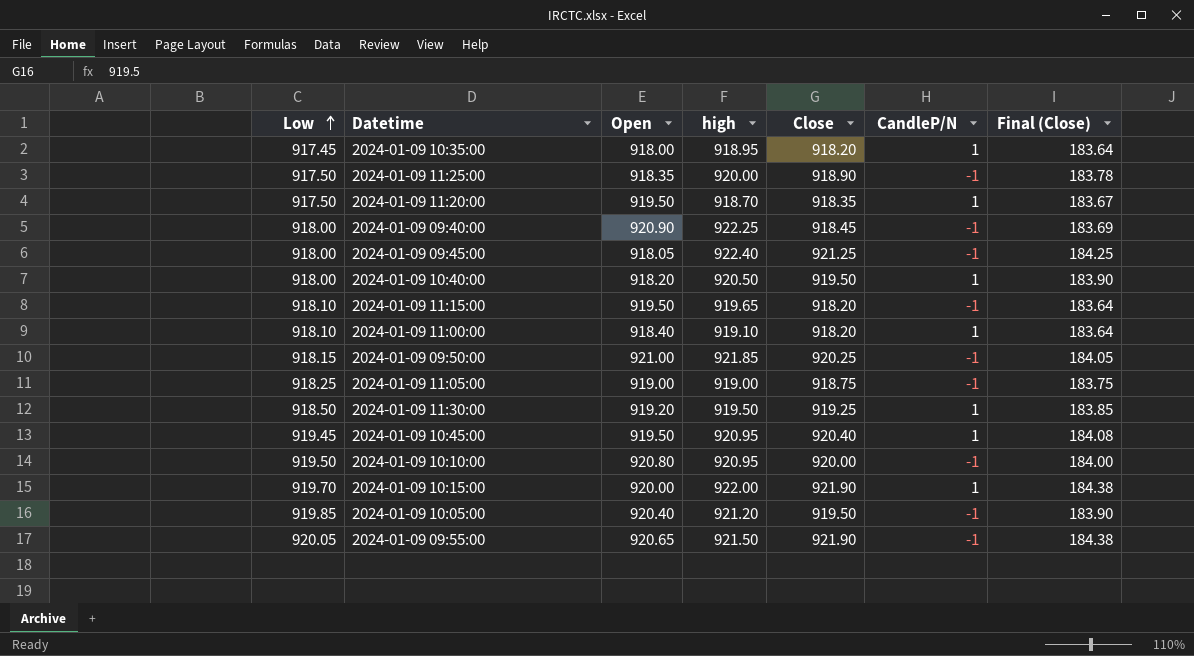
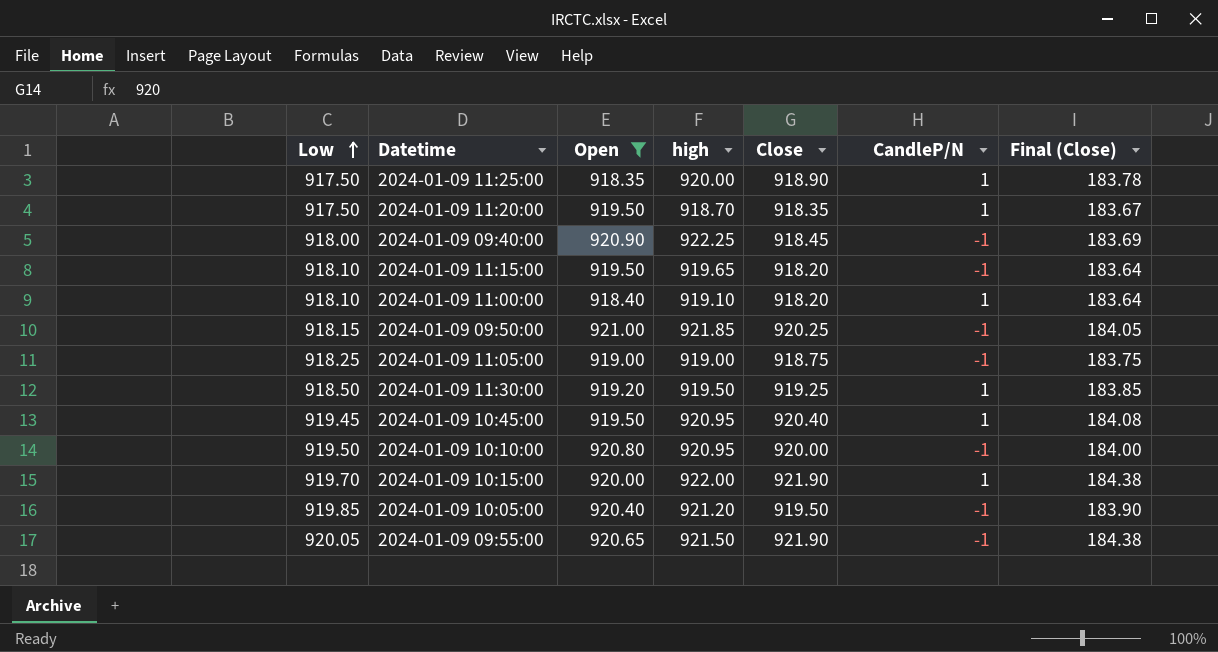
filter: none -> Open >= 918.35
2024-01-09 11:25:00 | CandleP/N: -1 -> 1

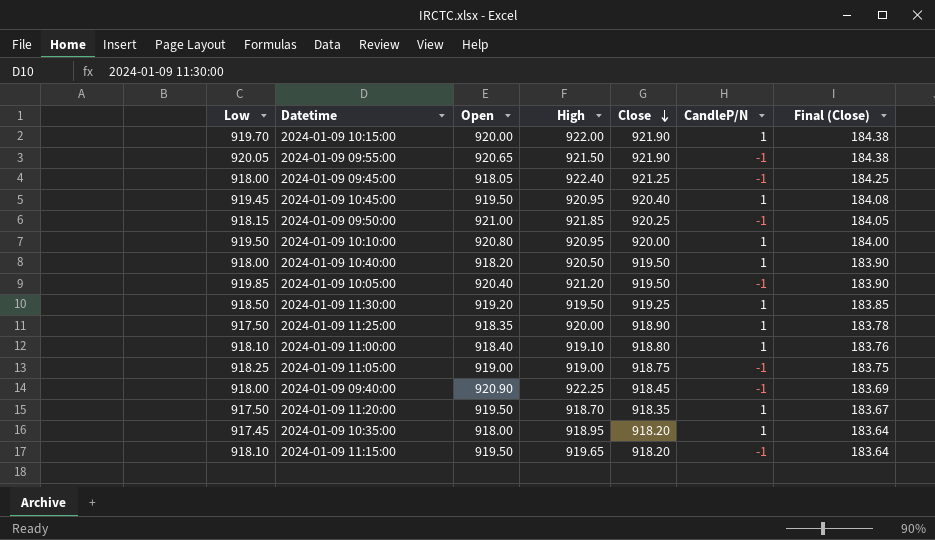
filter: Open >= 918.35 -> none
row order: Low ascending -> Close descending
column name: high -> High
2024-01-09 10:10:00 | CandleP/N: -1 -> 1
2024-01-09 11:00:00 | Close: 918.20 -> 918.80
2024-01-09 11:00:00 | Final (Close): 183.64 -> 183.76

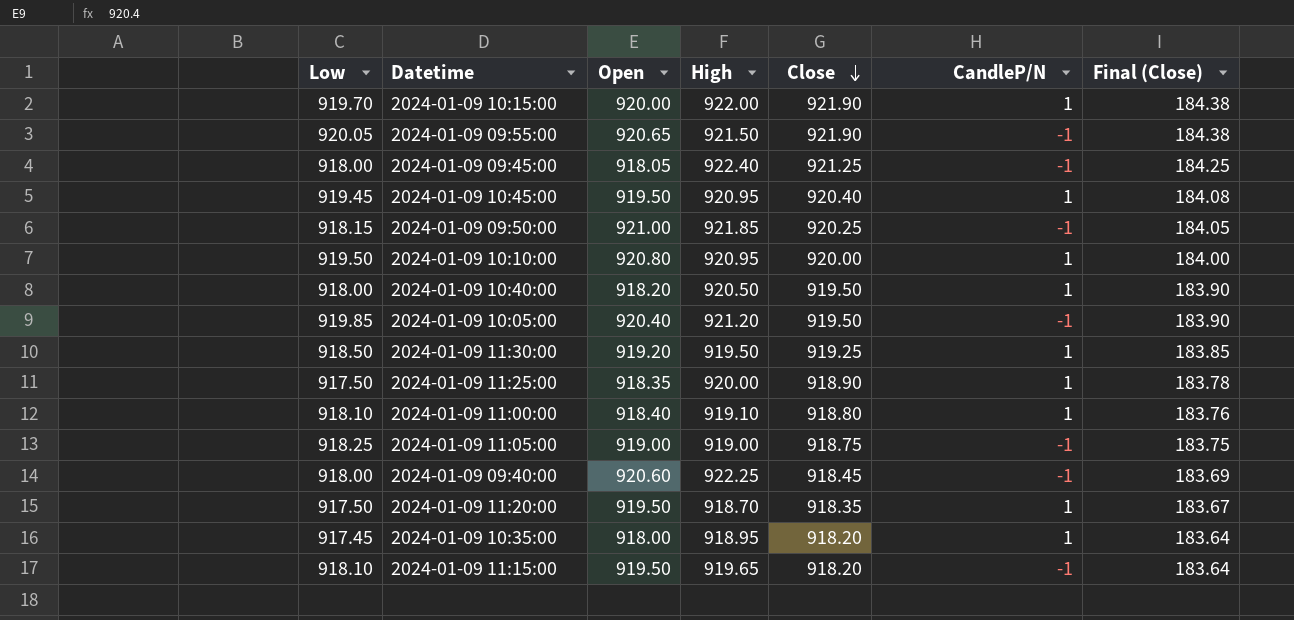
2024-01-09 09:40:00 | Open: 920.90 -> 920.60

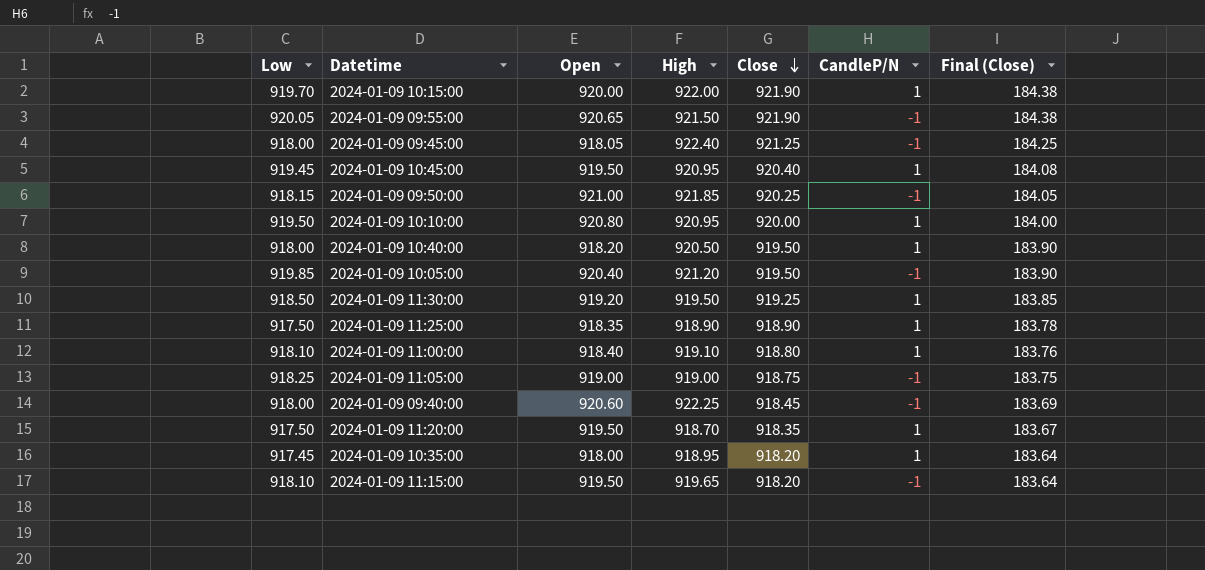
2024-01-09 11:25:00 | High: 920.00 -> 918.90

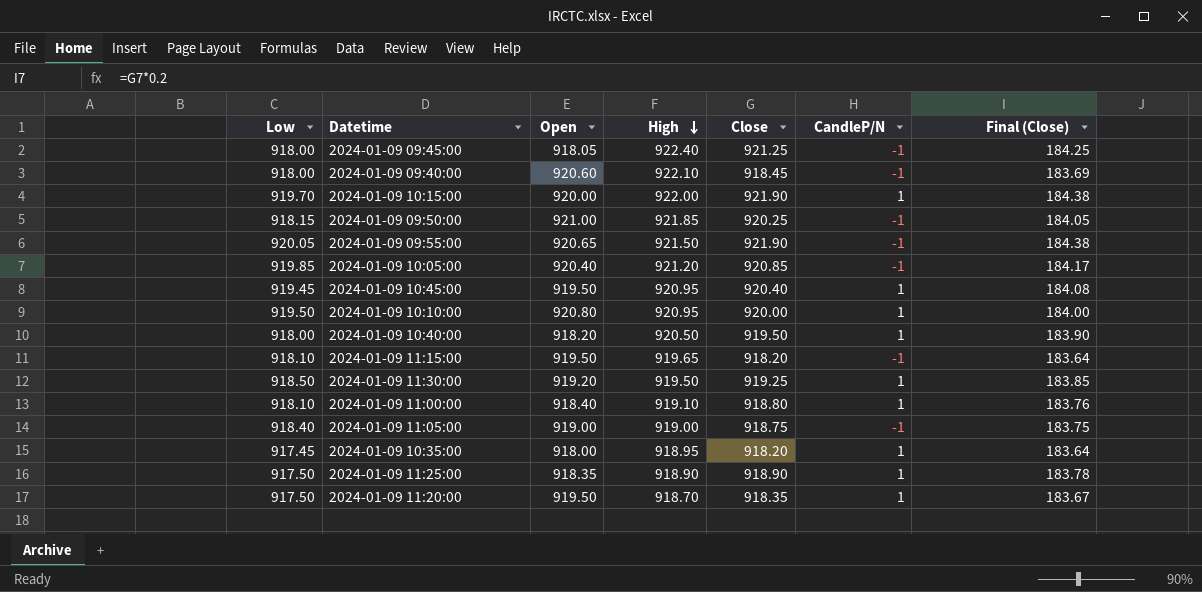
row order: Close descending -> High descending
2024-01-09 09:40:00 | High: 922.25 -> 922.10
2024-01-09 10:05:00 | Close: 919.50 -> 920.85
2024-01-09 10:05:00 | Final (Close): 183.90 -> 184.17
2024-01-09 11:05:00 | Low: 918.25 -> 918.40

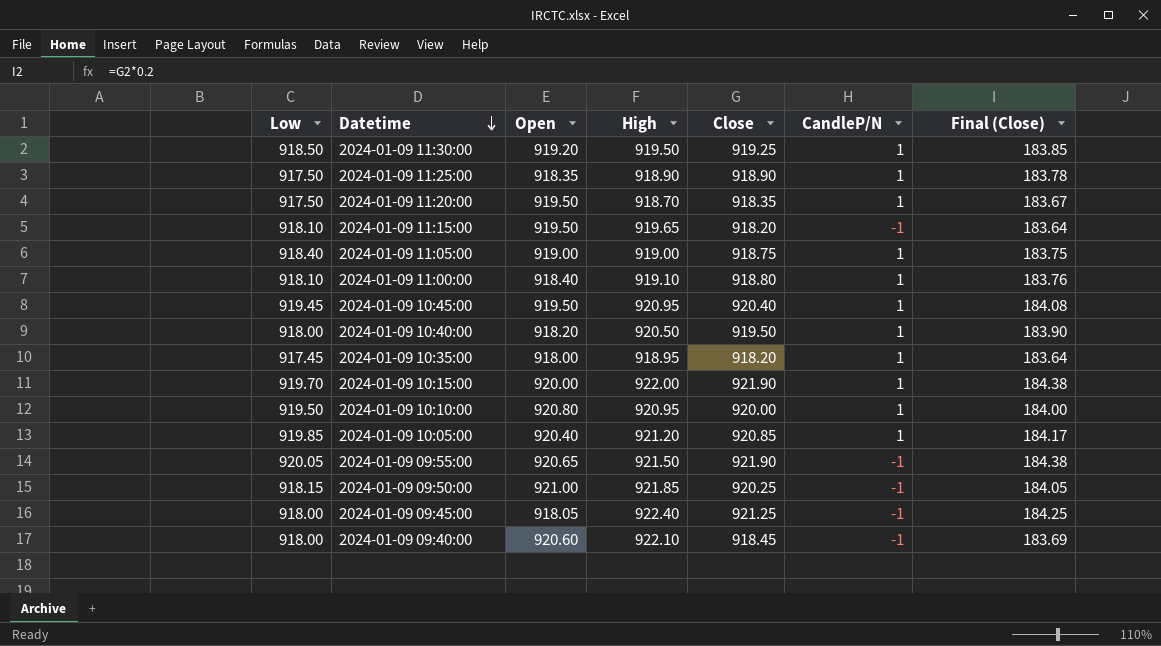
row order: High descending -> Datetime descending
2024-01-09 11:05:00 | CandleP/N: -1 -> 1
2024-01-09 10:05:00 | CandleP/N: -1 -> 1

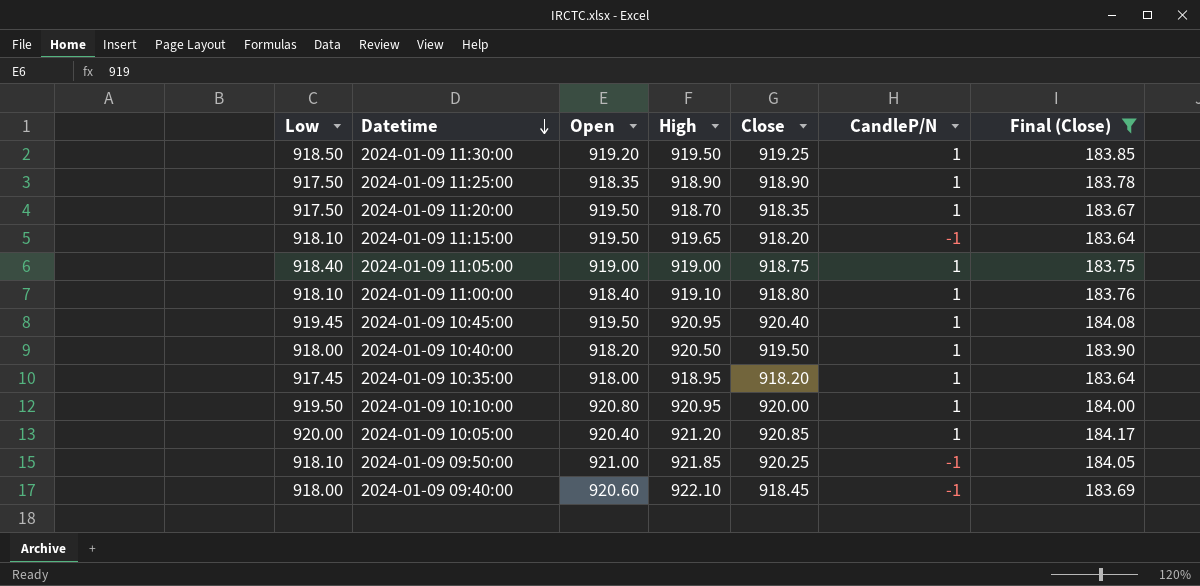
filter: none -> Final (Close) <= 184.17
2024-01-09 10:05:00 | Low: 919.85 -> 920.00
2024-01-09 09:50:00 | Low: 918.15 -> 918.10

